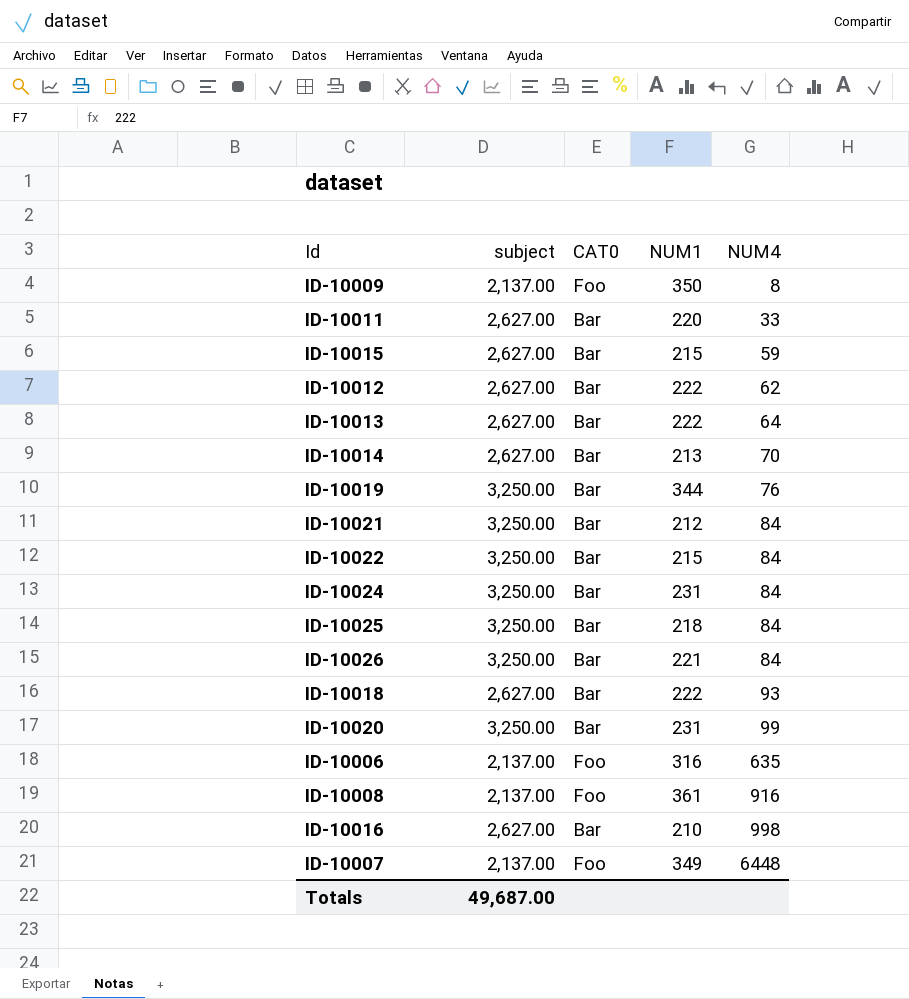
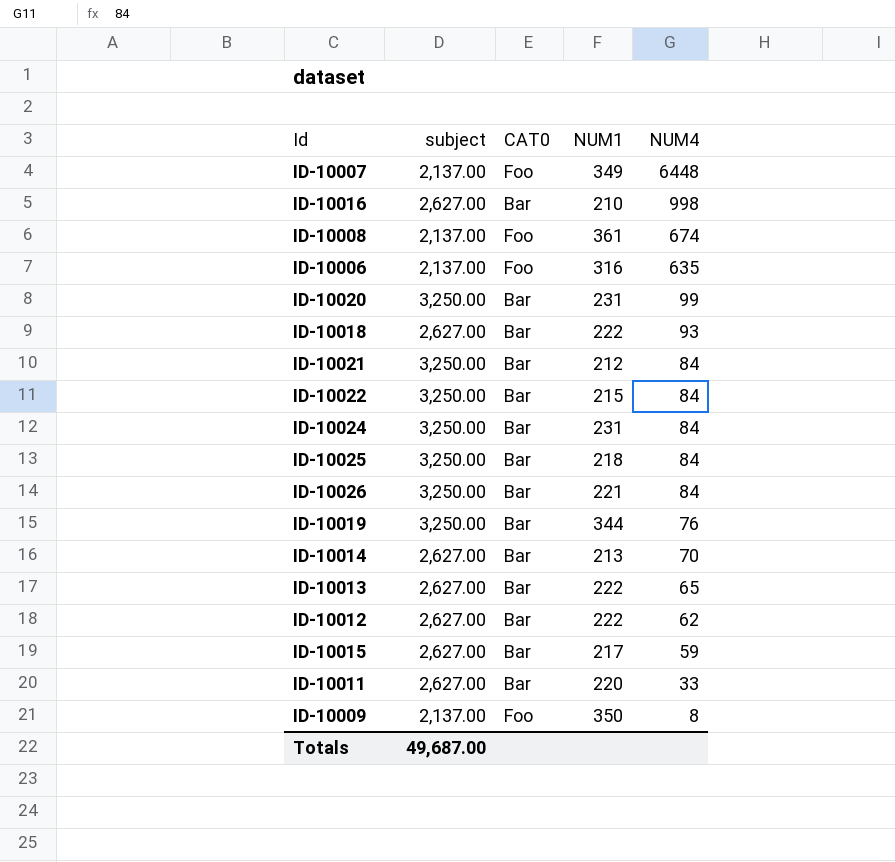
row order: NUM4 ascending -> NUM4 descending
ID-10008 | NUM4: 916 -> 674
ID-10013 | NUM4: 64 -> 65
ID-10015 | NUM1: 215 -> 217

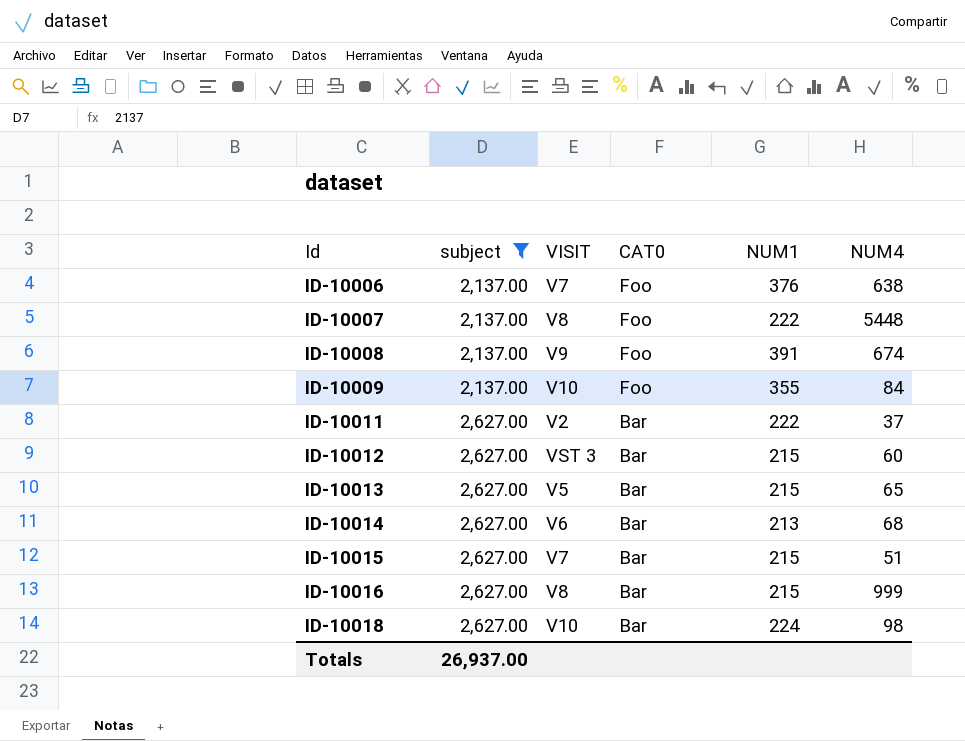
filter: none -> subject != 3,250.00
row order: NUM4 descending -> Id ascending
column VISIT | position: none -> 3
ID-10006 | NUM1: 316 -> 376
ID-10006 | NUM4: 635 -> 638
ID-10007 | NUM1: 349 -> 222
ID-10007 | NUM4: 6448 -> 5448
ID-10008 | NUM1: 361 -> 391
ID-10009 | NUM1: 350 -> 355
ID-10009 | NUM4: 8 -> 84
ID-10011 | NUM1: 220 -> 222
ID-10011 | NUM4: 33 -> 37
ID-10012 | NUM1: 222 -> 215
ID-10012 | NUM4: 62 -> 60
ID-10013 | NUM1: 222 -> 215
ID-10014 | NUM4: 70 -> 68
ID-10015 | NUM1: 217 -> 215
ID-10015 | NUM4: 59 -> 51
ID-10016 | NUM1: 210 -> 215
ID-10016 | NUM4: 998 -> 999
ID-10018 | NUM1: 222 -> 224
ID-10018 | NUM4: 93 -> 98
Totals | subject: 49,687.00 -> 26,937.00

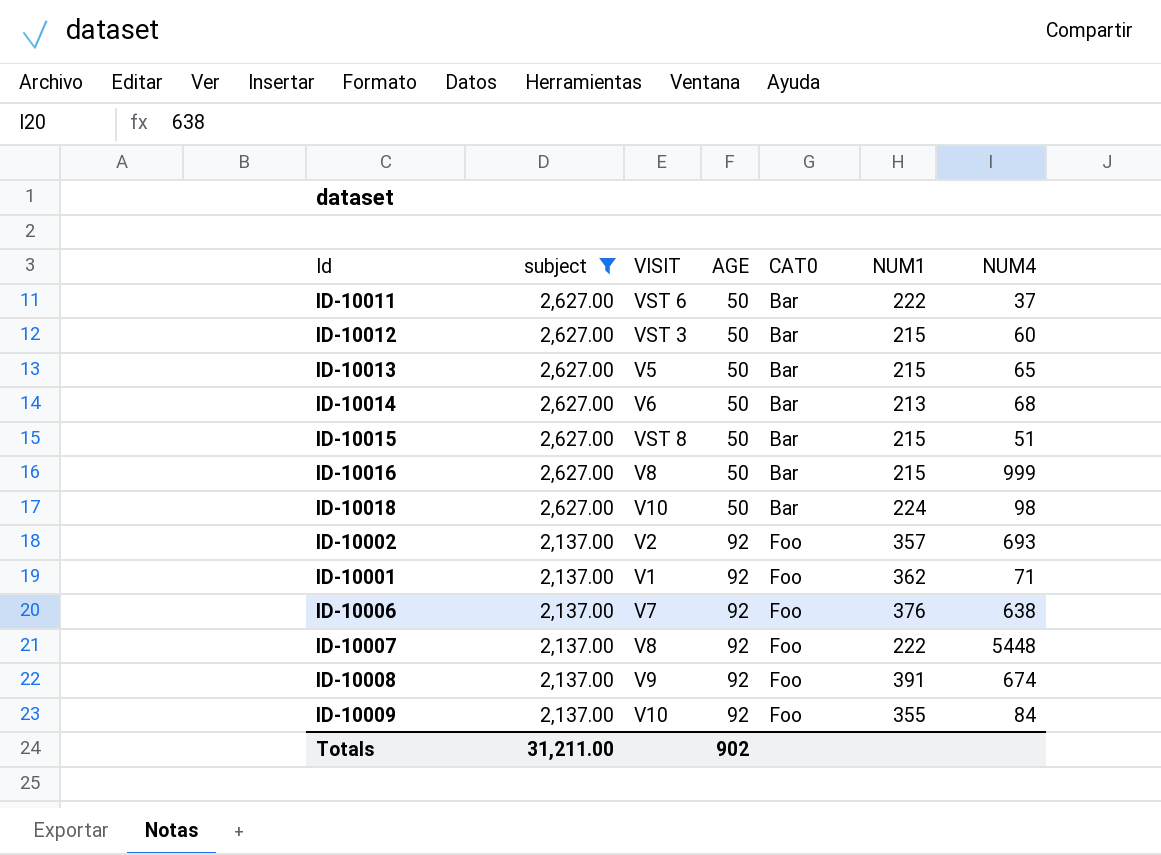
row order: Id ascending -> subject descending
column AGE | position: none -> 4
ID-10011 | VISIT: V2 -> VST 6
ID-10015 | VISIT: V7 -> VST 8
row ID-10002: none -> 2,137.00 | V2 | 92 | Foo | 357 | 693
row ID-10001: none -> 2,137.00 | V1 | 92 | Foo | 362 | 71
Totals | subject: 26,937.00 -> 31,211.00

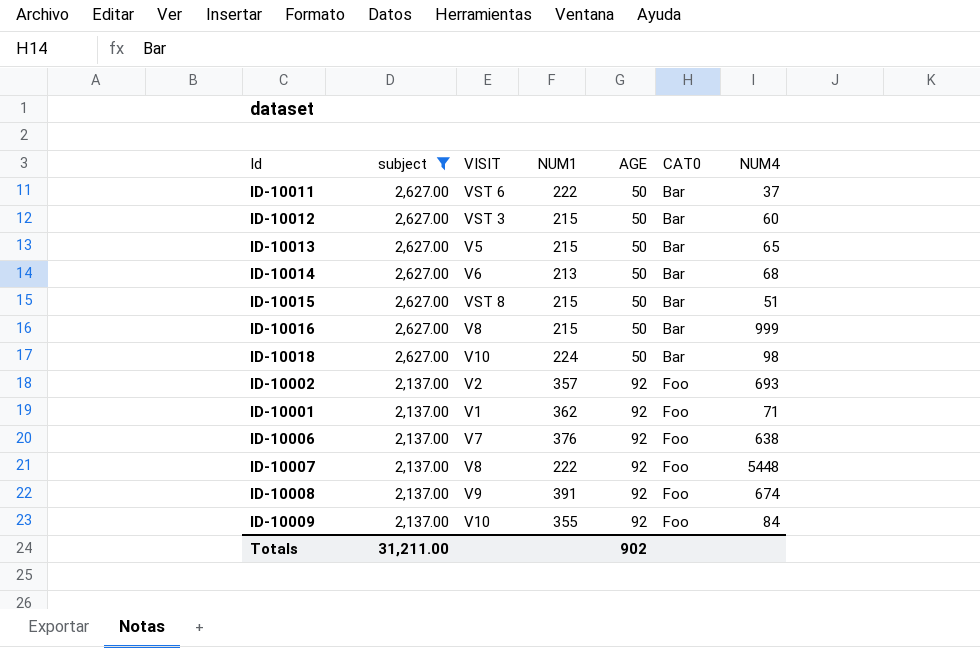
column NUM1 | position: 6 -> 4

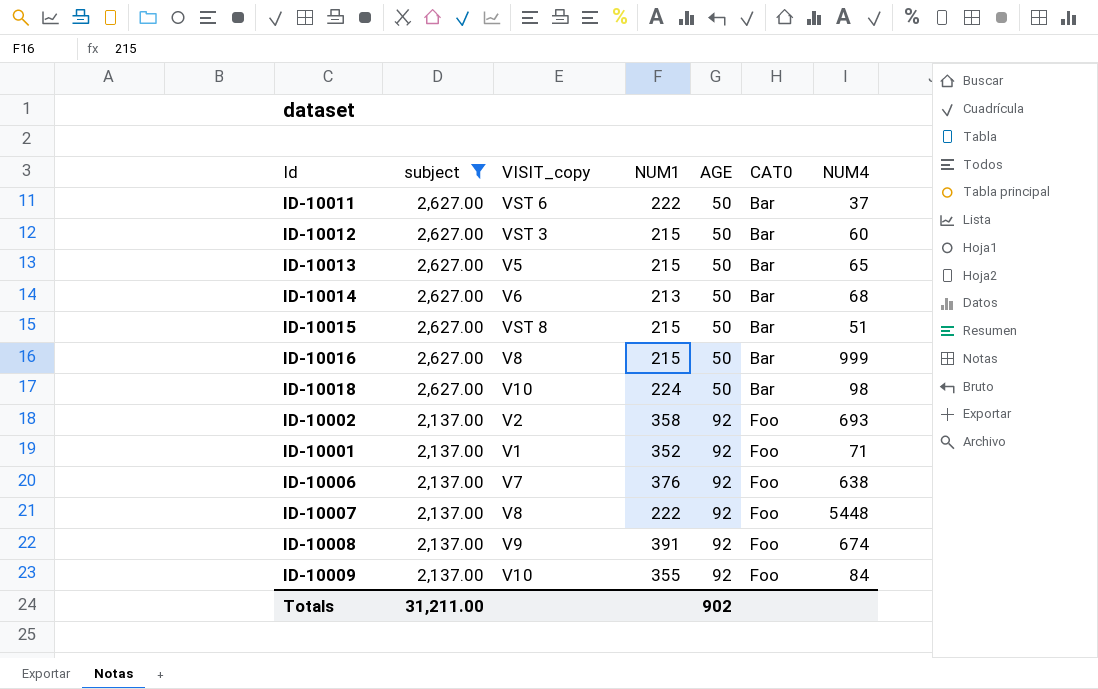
column name: VISIT -> VISIT_copy
ID-10002 | NUM1: 357 -> 358
ID-10001 | NUM1: 362 -> 352

